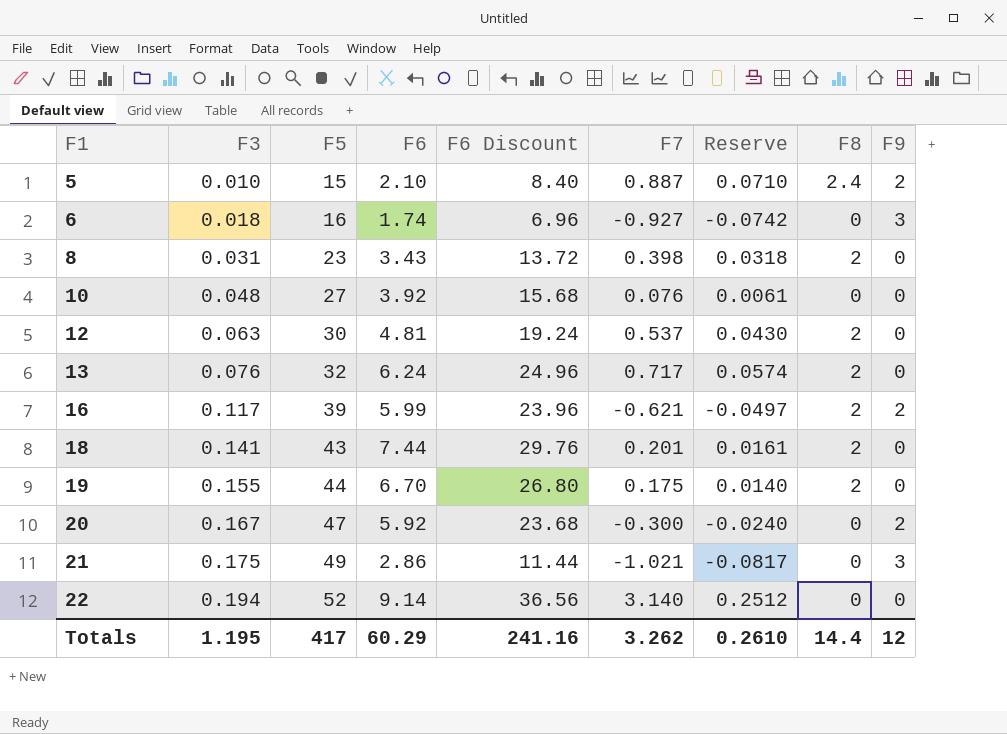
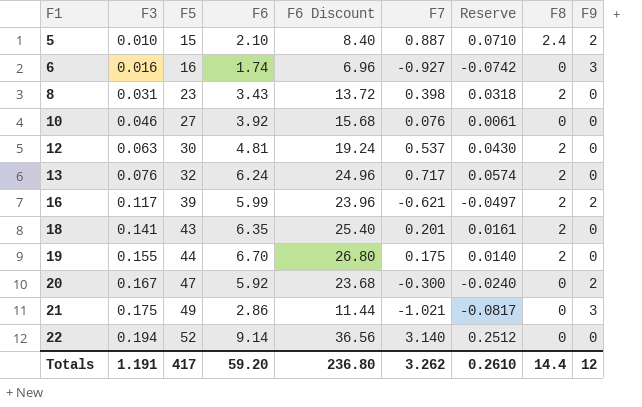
6 | F3: 0.018 -> 0.016
10 | F3: 0.048 -> 0.046
18 | F6: 7.44 -> 6.35
18 | F6 Discount: 29.76 -> 25.40
Totals | F3: 1.195 -> 1.191
Totals | F6: 60.29 -> 59.20
Totals | F6 Discount: 241.16 -> 236.80

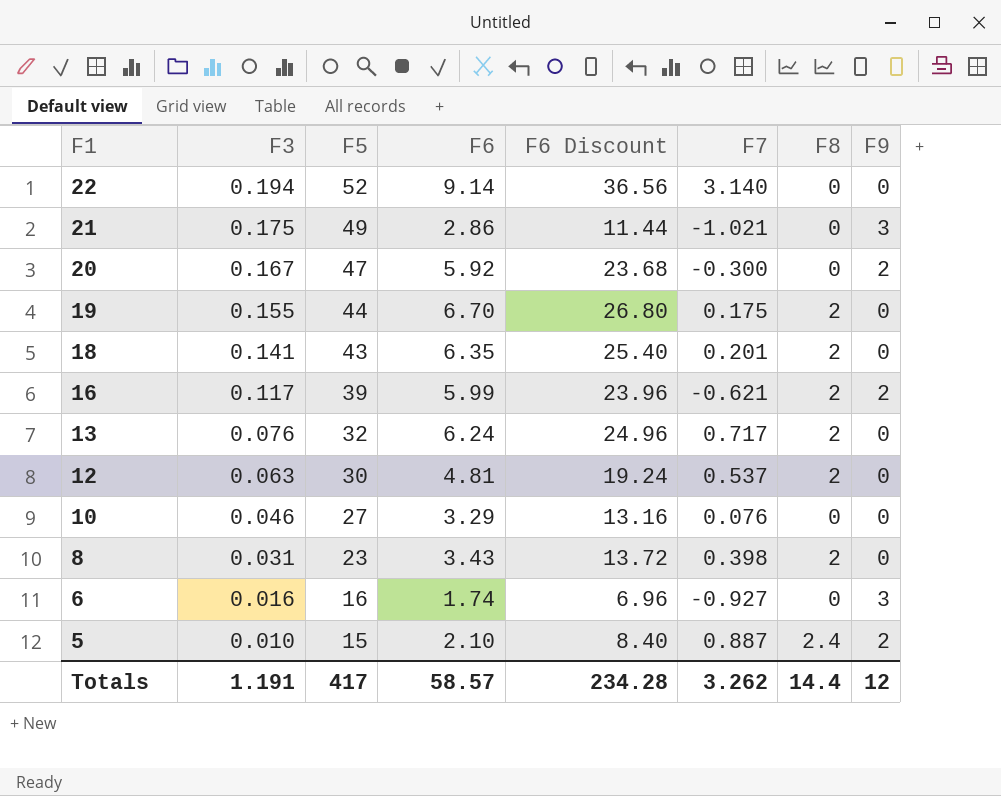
row order: F1 ascending -> F1 descending
column Reserve | formula: [F7] * 0.08 -> none
10 | F6: 3.92 -> 3.29
10 | F6 Discount: 15.68 -> 13.16
Totals | F6: 59.20 -> 58.57
Totals | F6 Discount: 236.80 -> 234.28

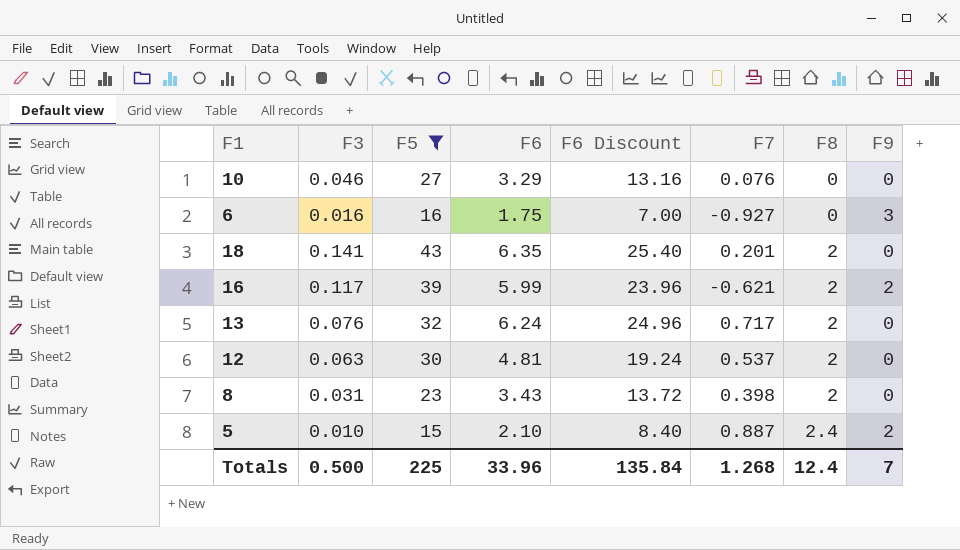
filter: none -> F5 <= 43
row order: F1 descending -> F8 ascending
6 | F6: 1.74 -> 1.75
6 | F6 Discount: 6.96 -> 7.00
Totals | F3: 1.191 -> 0.500
Totals | F5: 417 -> 225
Totals | F6: 58.57 -> 33.96
Totals | F6 Discount: 234.28 -> 135.84
Totals | F7: 3.262 -> 1.268
Totals | F8: 14.4 -> 12.4
Totals | F9: 12 -> 7

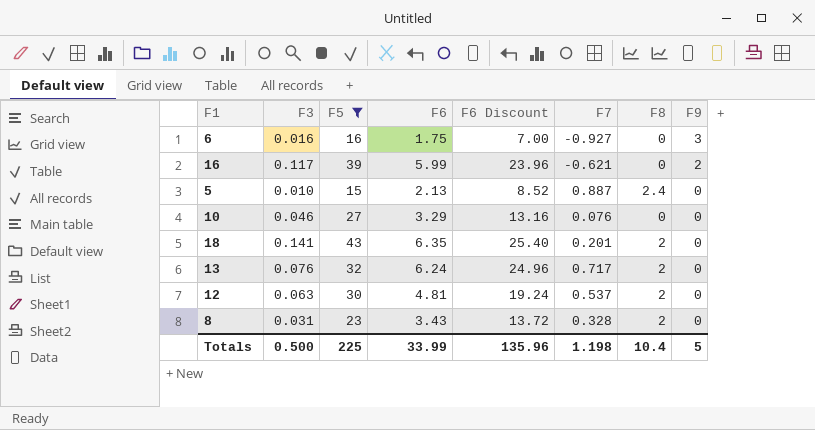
row order: F8 ascending -> F9 descending
16 | F8: 2 -> 0
5 | F6: 2.10 -> 2.13
5 | F6 Discount: 8.40 -> 8.52
5 | F9: 2 -> 0
8 | F7: 0.398 -> 0.328
Totals | F6: 33.96 -> 33.99
Totals | F6 Discount: 135.84 -> 135.96
Totals | F7: 1.268 -> 1.198
Totals | F8: 12.4 -> 10.4
Totals | F9: 7 -> 5

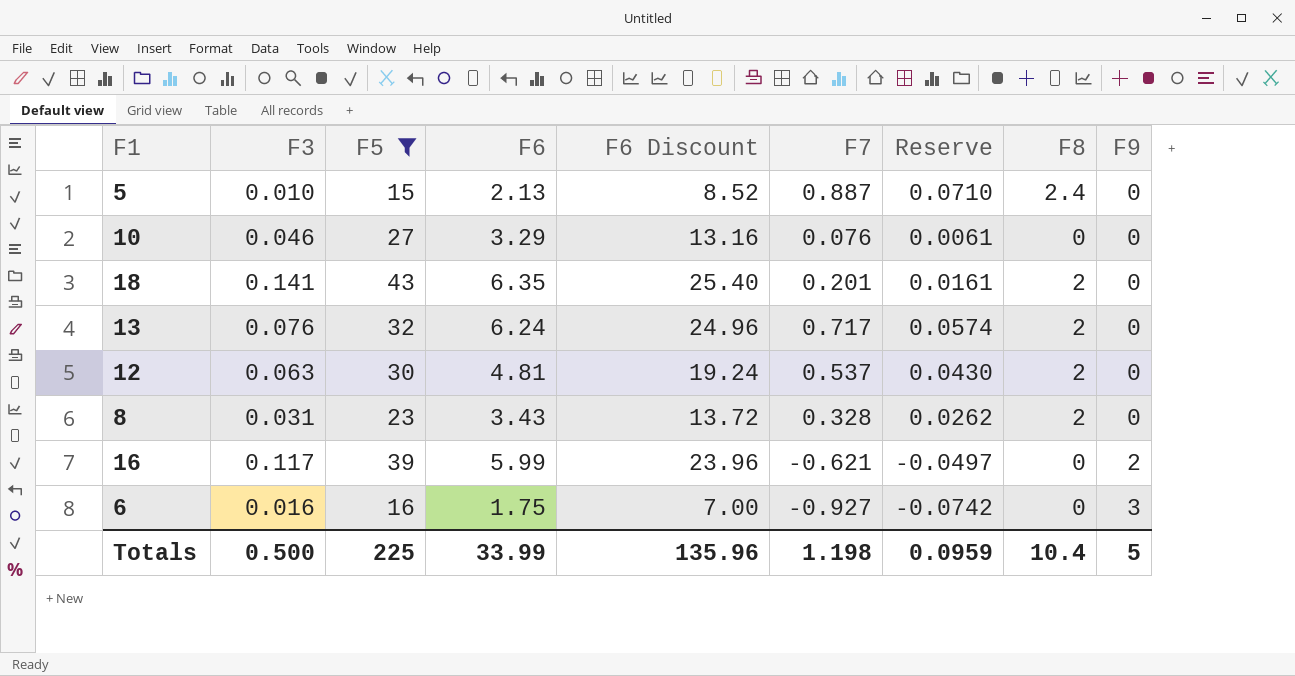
row order: F9 descending -> F9 ascending
column Reserve | formula: none -> [F7] * 0.08

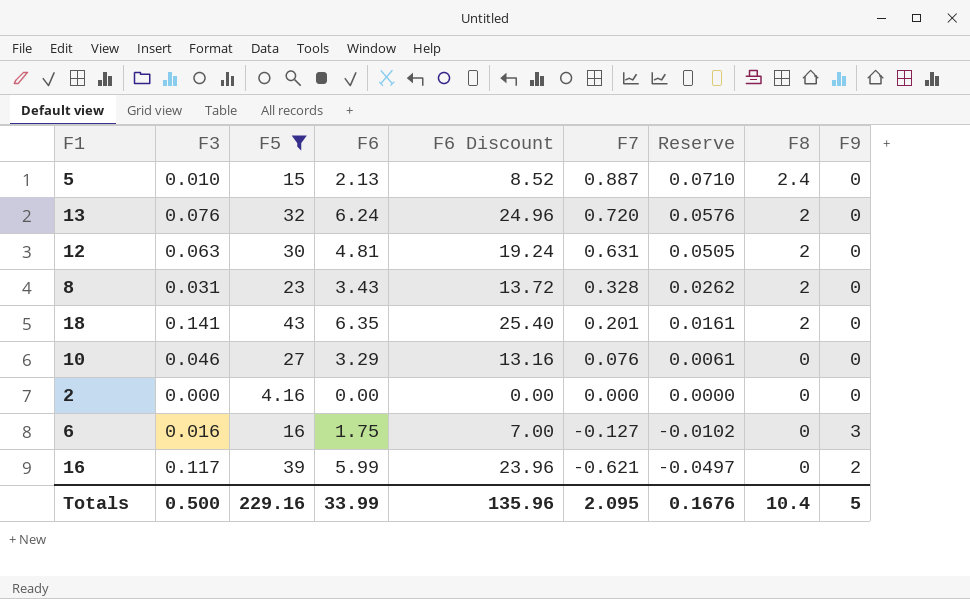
row order: F9 ascending -> F7 descending
13 | F7: 0.717 -> 0.720
13 | Reserve: 0.0574 -> 0.0576
12 | F7: 0.537 -> 0.631
12 | Reserve: 0.0430 -> 0.0505
row 2: none -> 0.000 | 4.16 | 0.00 | 0.00 | 0.000 | 0.0000 | 0 | 0
6 | F7: -0.927 -> -0.127
6 | Reserve: -0.0742 -> -0.0102
Totals | F5: 225 -> 229.16
Totals | F7: 1.198 -> 2.095
Totals | Reserve: 0.0959 -> 0.1676

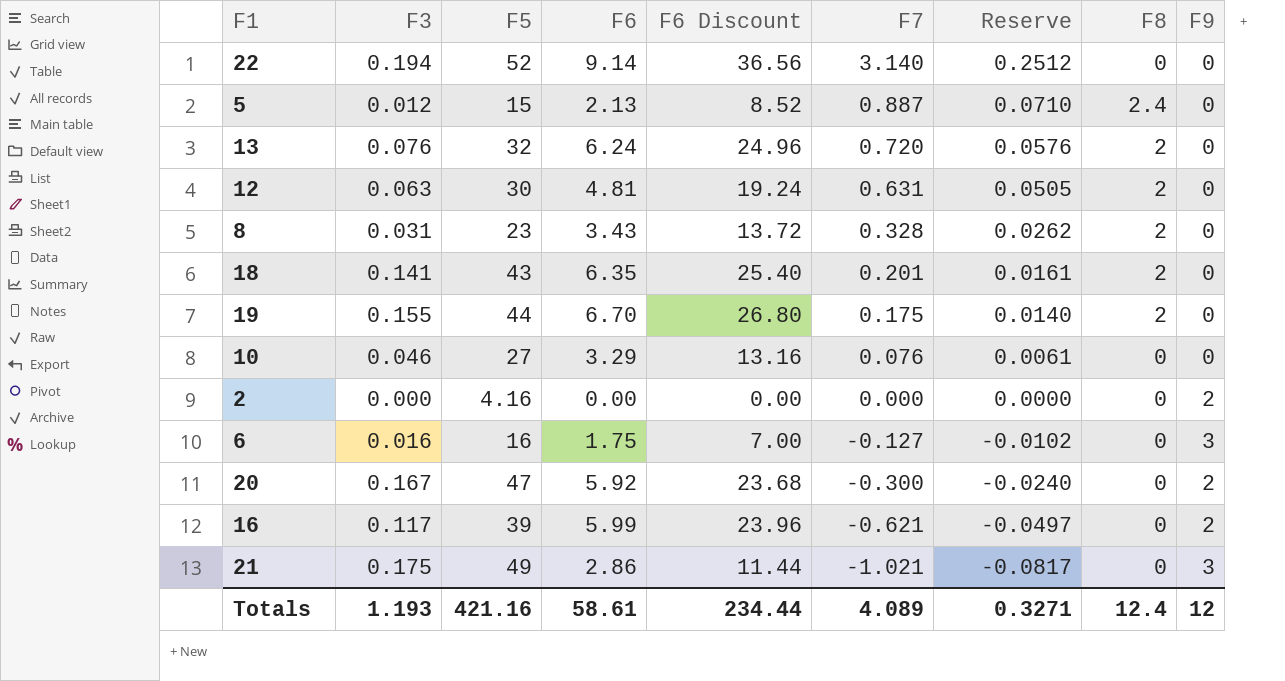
filter: F5 <= 43 -> none
5 | F3: 0.010 -> 0.012
2 | F9: 0 -> 2
Totals | F3: 0.500 -> 1.193
Totals | F5: 229.16 -> 421.16
Totals | F6: 33.99 -> 58.61
Totals | F6 Discount: 135.96 -> 234.44
Totals | F7: 2.095 -> 4.089
Totals | Reserve: 0.1676 -> 0.3271
Totals | F8: 10.4 -> 12.4
Totals | F9: 5 -> 12

